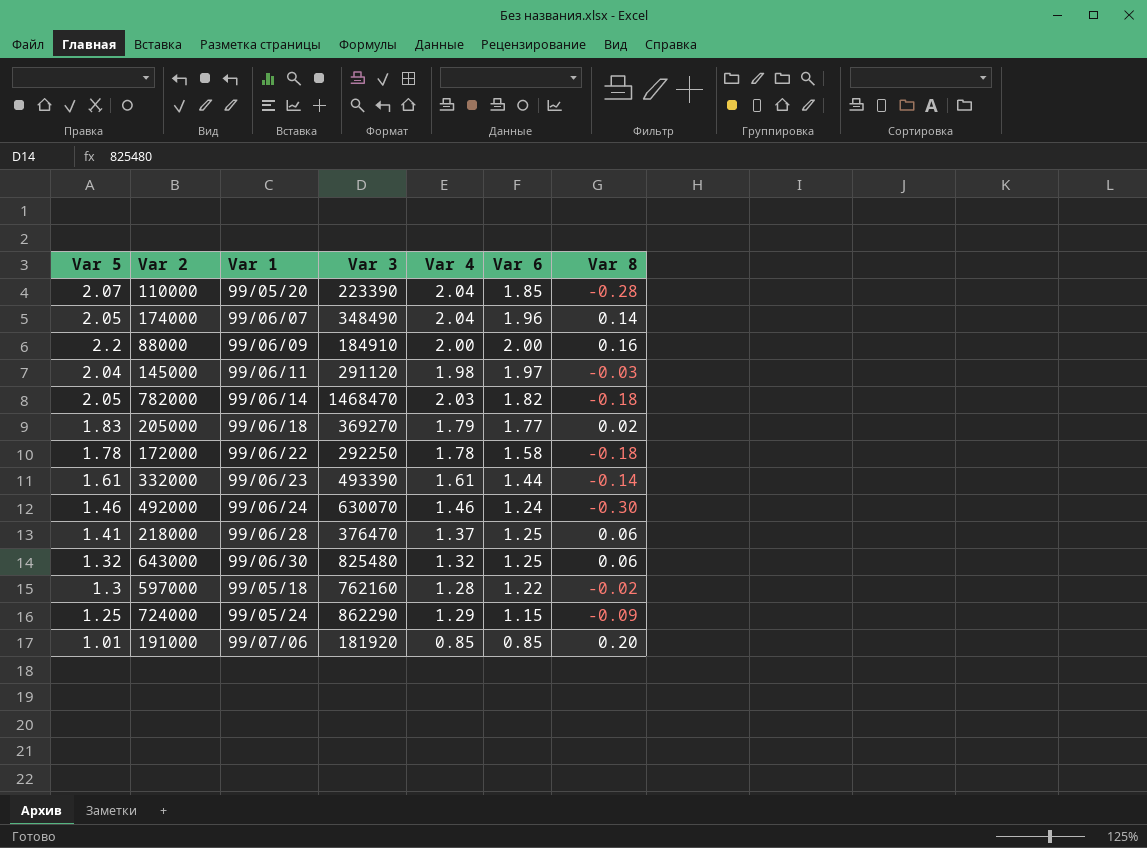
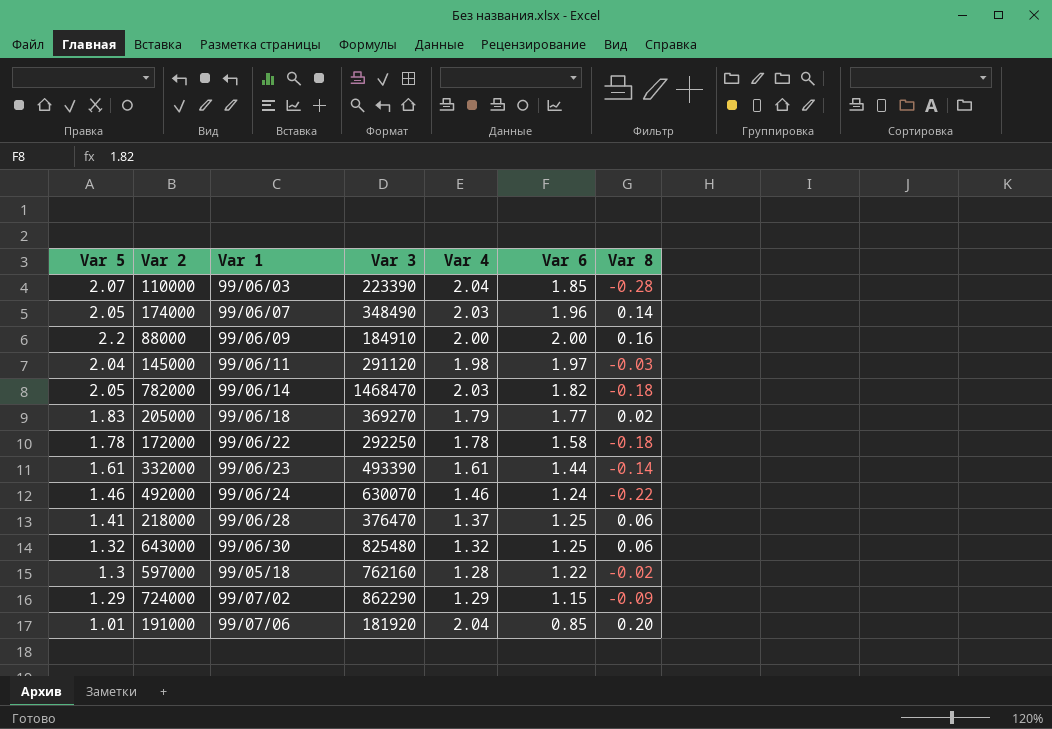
110000 | Var 1: 99/05/20 -> 99/06/03
174000 | Var 4: 2.04 -> 2.03
492000 | Var 8: -0.30 -> -0.22
724000 | Var 5: 1.25 -> 1.29
724000 | Var 1: 99/05/24 -> 99/07/02
191000 | Var 4: 0.85 -> 2.04

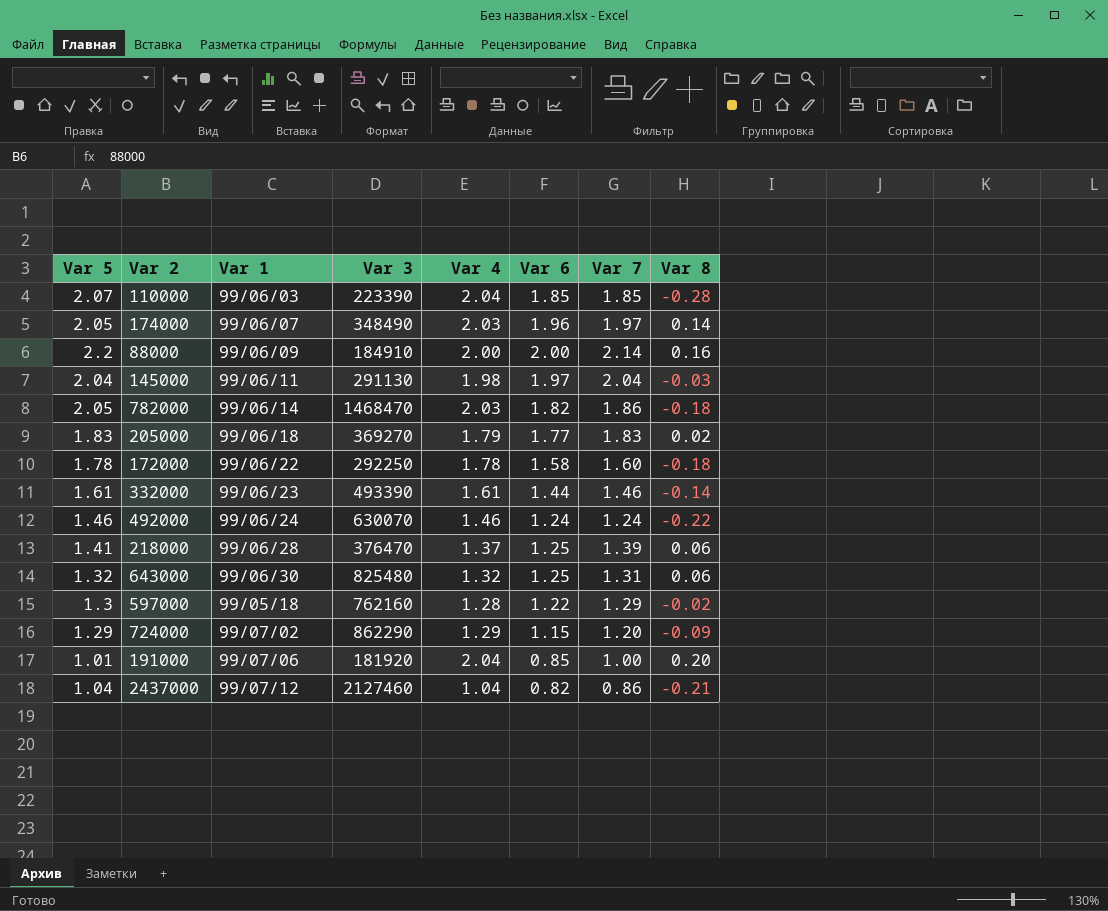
column Var 7 | position: none -> 7
145000 | Var 3: 291120 -> 291130
row 2437000: none -> 1.04 | 99/07/12 | 2127460 | 1.04 | 0.82 | 0.86 | -0.21

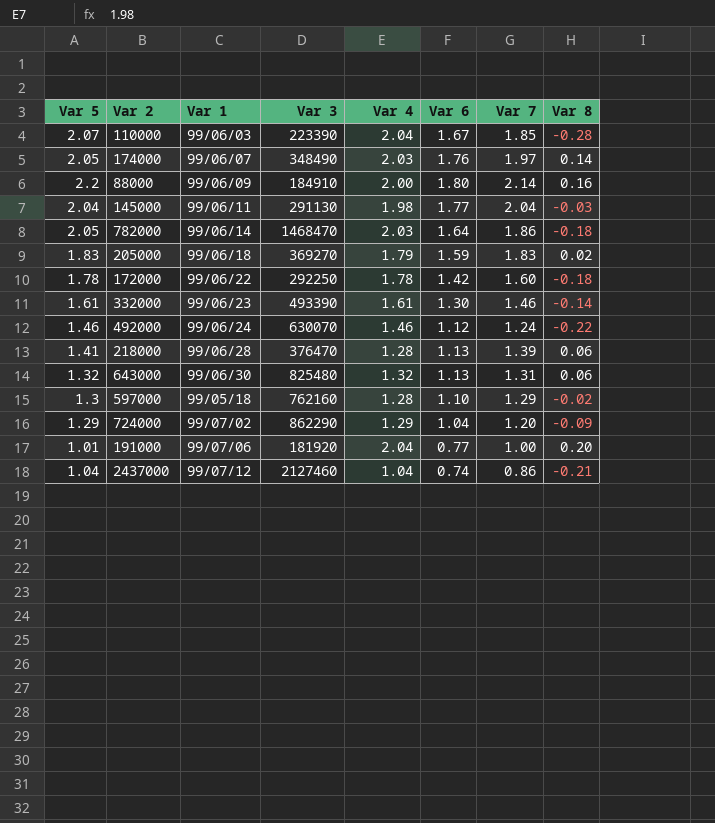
110000 | Var 6: 1.85 -> 1.67
174000 | Var 6: 1.96 -> 1.76
88000 | Var 6: 2.00 -> 1.80
145000 | Var 6: 1.97 -> 1.77
782000 | Var 6: 1.82 -> 1.64
205000 | Var 6: 1.77 -> 1.59
172000 | Var 6: 1.58 -> 1.42
332000 | Var 6: 1.44 -> 1.30
492000 | Var 6: 1.24 -> 1.12
218000 | Var 4: 1.37 -> 1.28
218000 | Var 6: 1.25 -> 1.13
643000 | Var 6: 1.25 -> 1.13
597000 | Var 6: 1.22 -> 1.10
724000 | Var 6: 1.15 -> 1.04
191000 | Var 6: 0.85 -> 0.77
2437000 | Var 6: 0.82 -> 0.74

